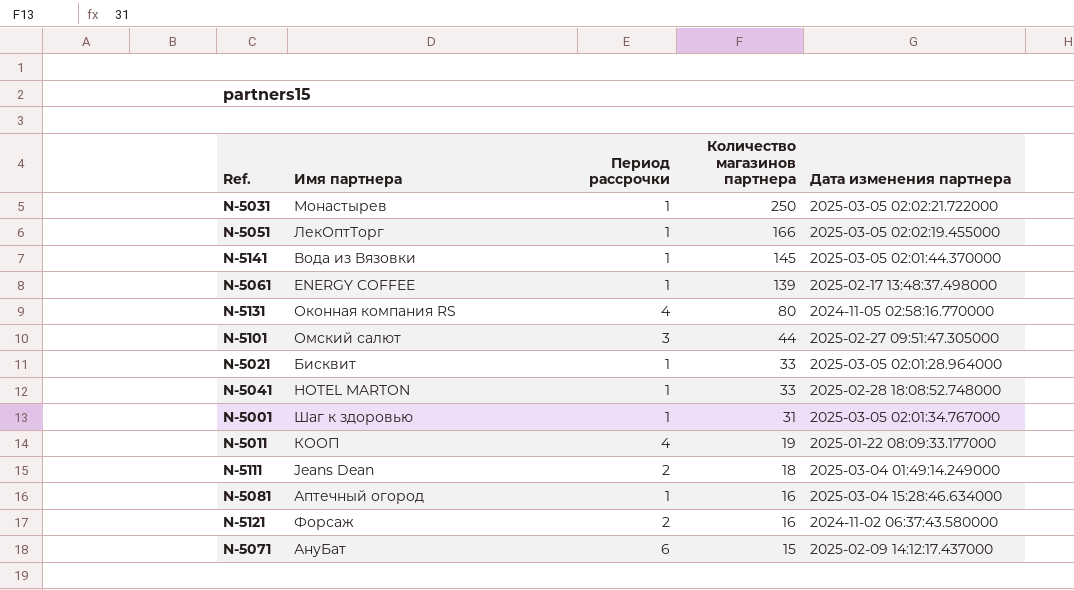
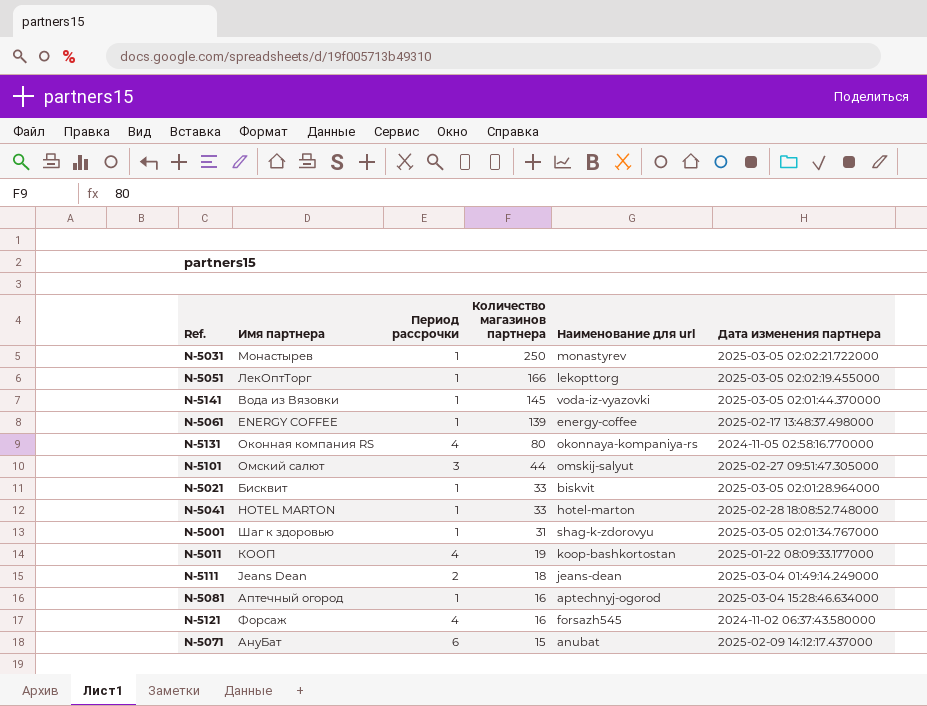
column Наименование для url | position: none -> 5
N-5121 | Период рассрочки: 2 -> 4

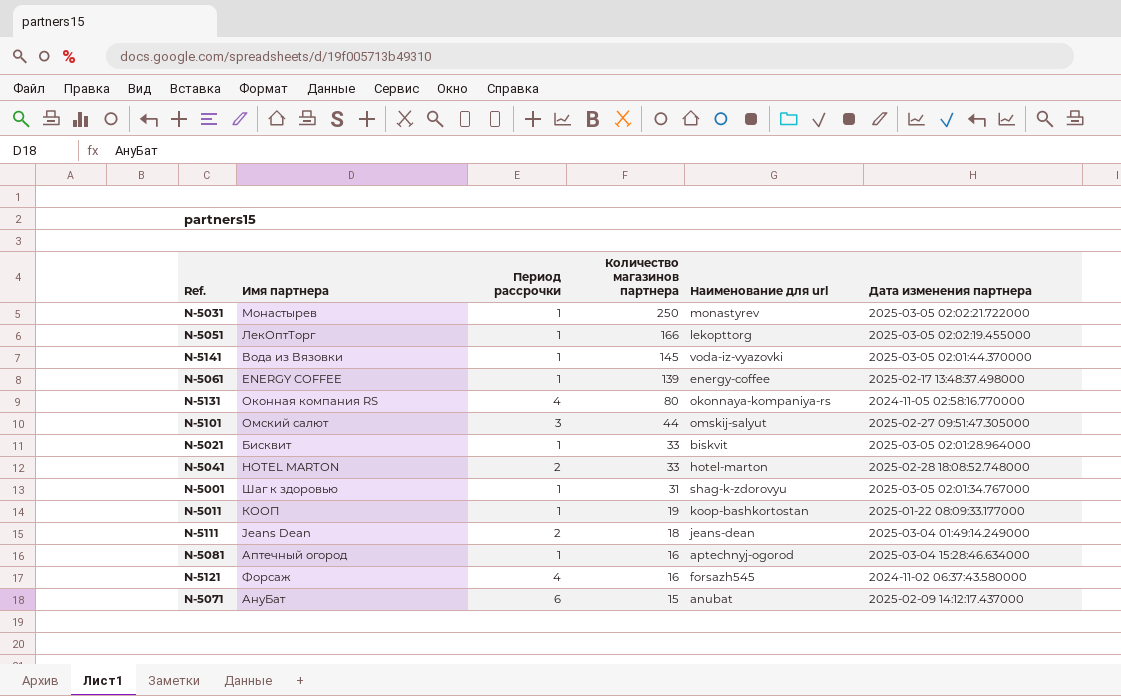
N-5041 | Период рассрочки: 1 -> 2
N-5011 | Период рассрочки: 4 -> 1

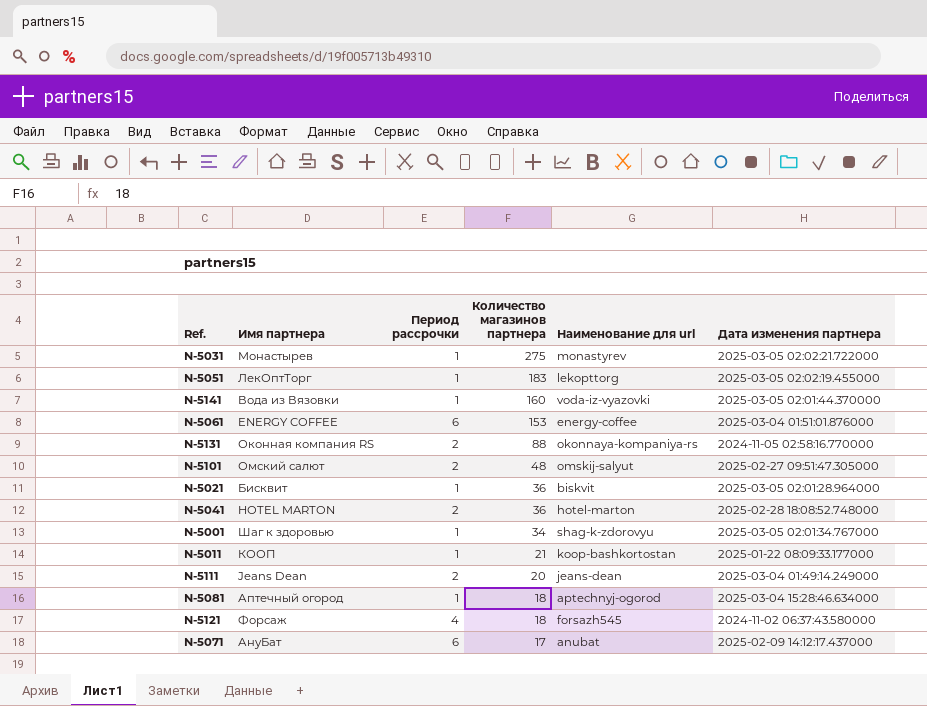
N-5031 | Количество магазинов партнера: 250 -> 275
N-5051 | Количество магазинов партнера: 166 -> 183
N-5141 | Количество магазинов партнера: 145 -> 160
N-5061 | Период рассрочки: 1 -> 6
N-5061 | Количество магазинов партнера: 139 -> 153
N-5061 | Дата изменения партнера: 2025-02-17 13:48:37.498000 -> 2025-03-04 01:51:01.876000
N-5131 | Период рассрочки: 4 -> 2
N-5131 | Количество магазинов партнера: 80 -> 88
N-5101 | Период рассрочки: 3 -> 2
N-5101 | Количество магазинов партнера: 44 -> 48
N-5021 | Количество магазинов партнера: 33 -> 36
N-5041 | Количество магазинов партнера: 33 -> 36
N-5001 | Количество магазинов партнера: 31 -> 34
N-5011 | Количество магазинов партнера: 19 -> 21
N-5111 | Количество магазинов партнера: 18 -> 20
N-5081 | Количество магазинов партнера: 16 -> 18
N-5121 | Количество магазинов партнера: 16 -> 18
N-5071 | Количество магазинов партнера: 15 -> 17

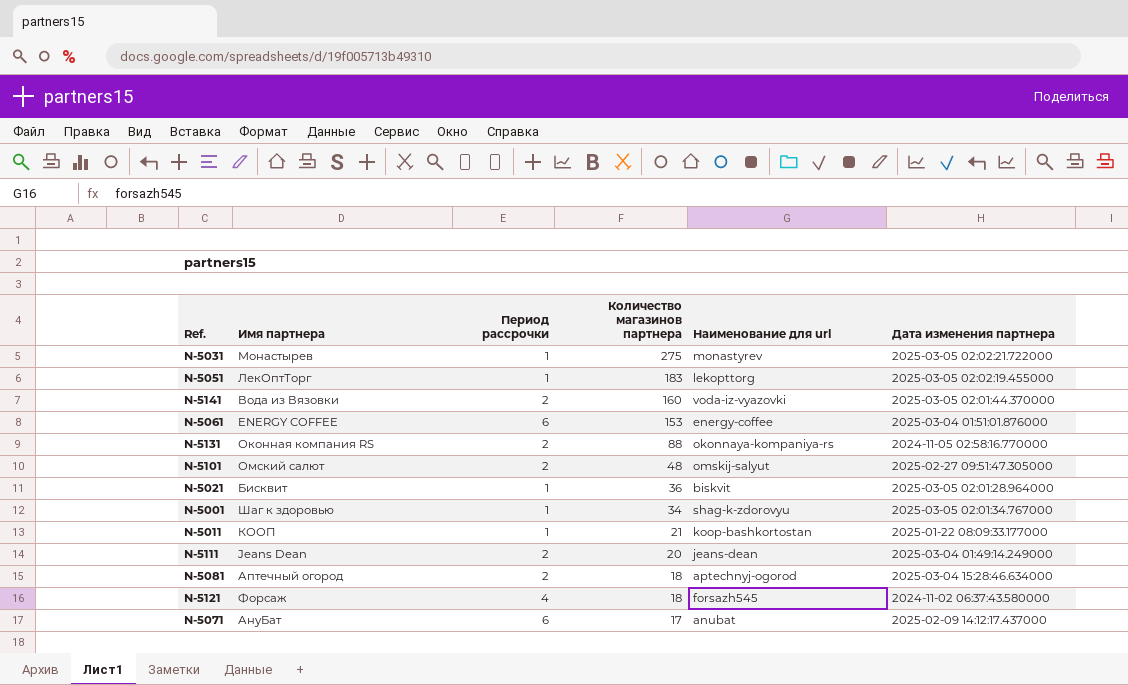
row N-5041: HOTEL MARTON | 2 | 36 | hotel-marton | 2025-02-28 18:08:52.748000 -> none
N-5141 | Период рассрочки: 1 -> 2
N-5081 | Период рассрочки: 1 -> 2

